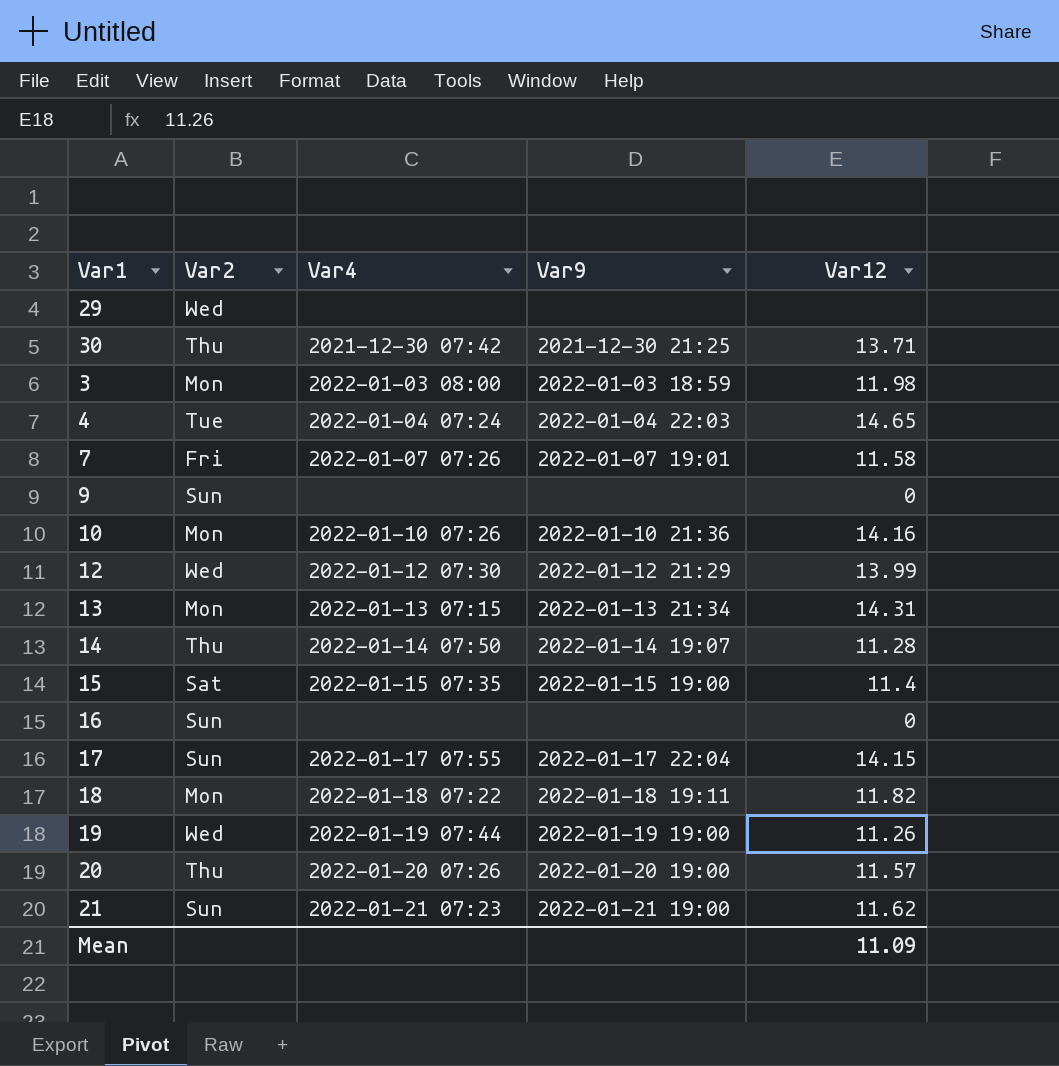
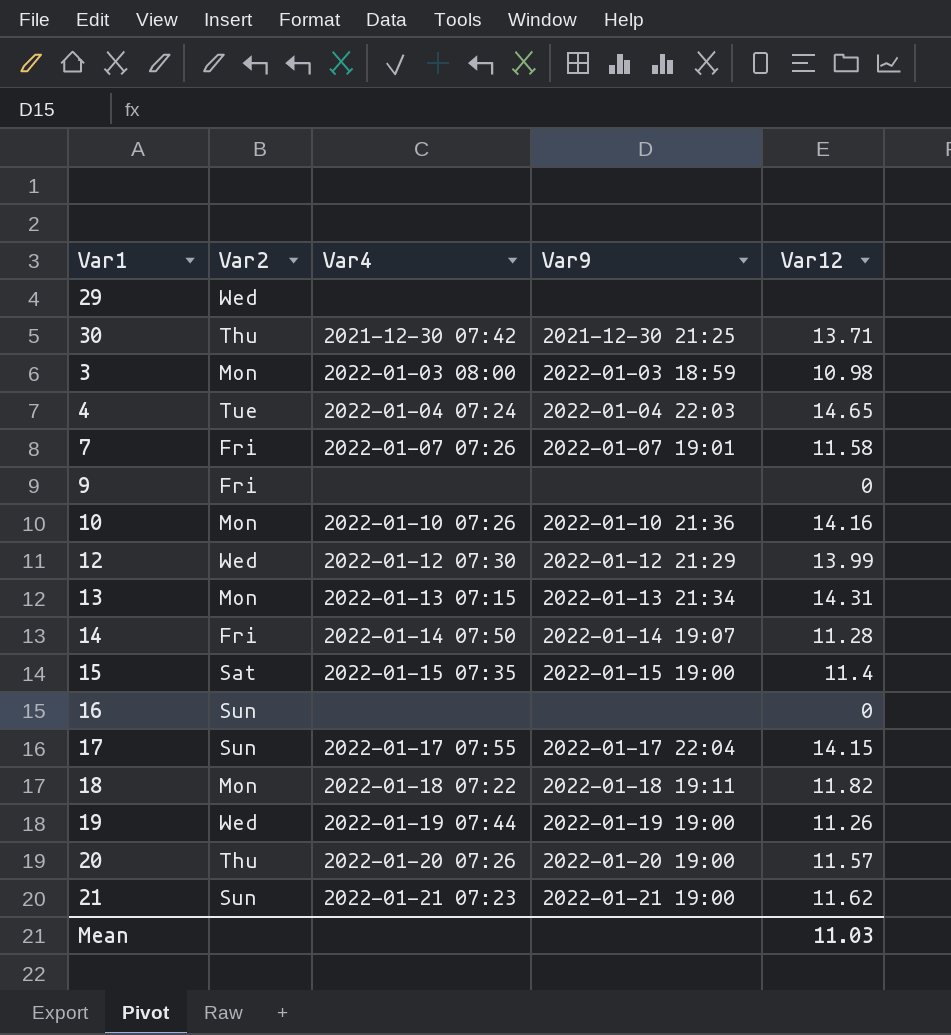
3 | Var12: 11.98 -> 10.98
9 | Var2: Sun -> Fri
14 | Var2: Thu -> Fri
Mean | Var12: 11.09 -> 11.03

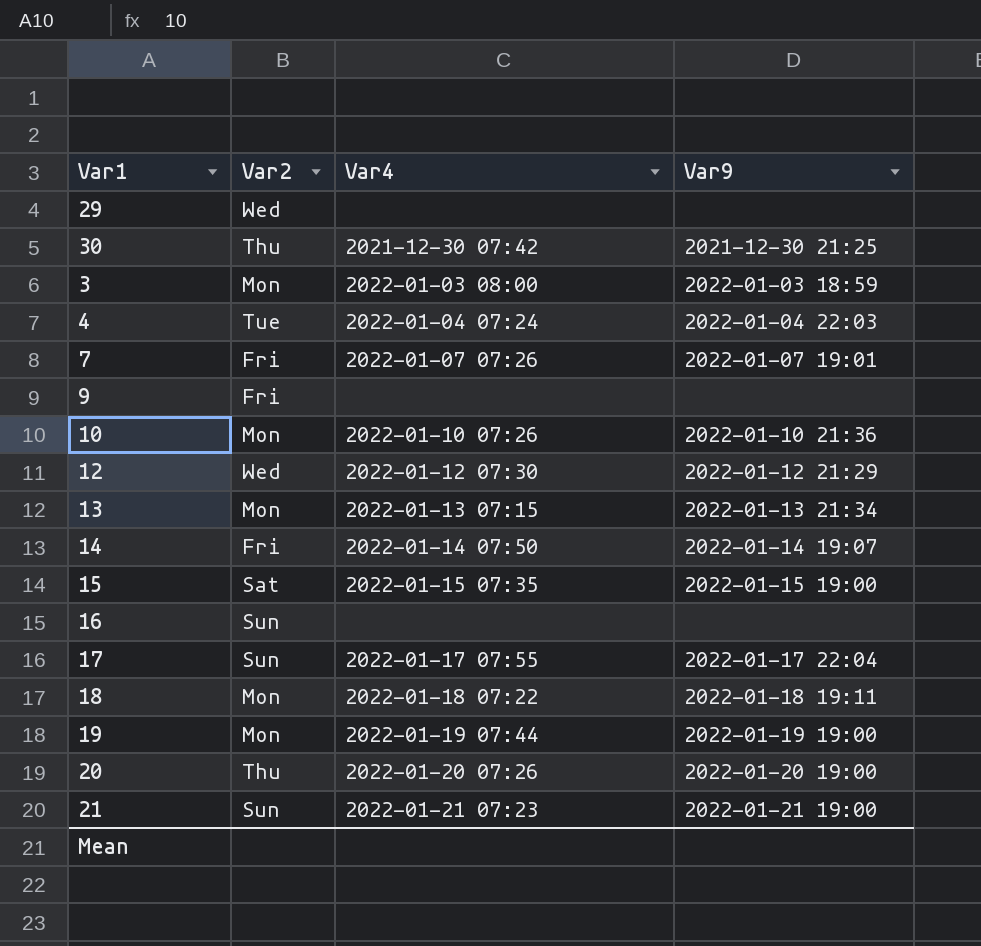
column Var12 | position: 5 -> none
19 | Var2: Wed -> Mon

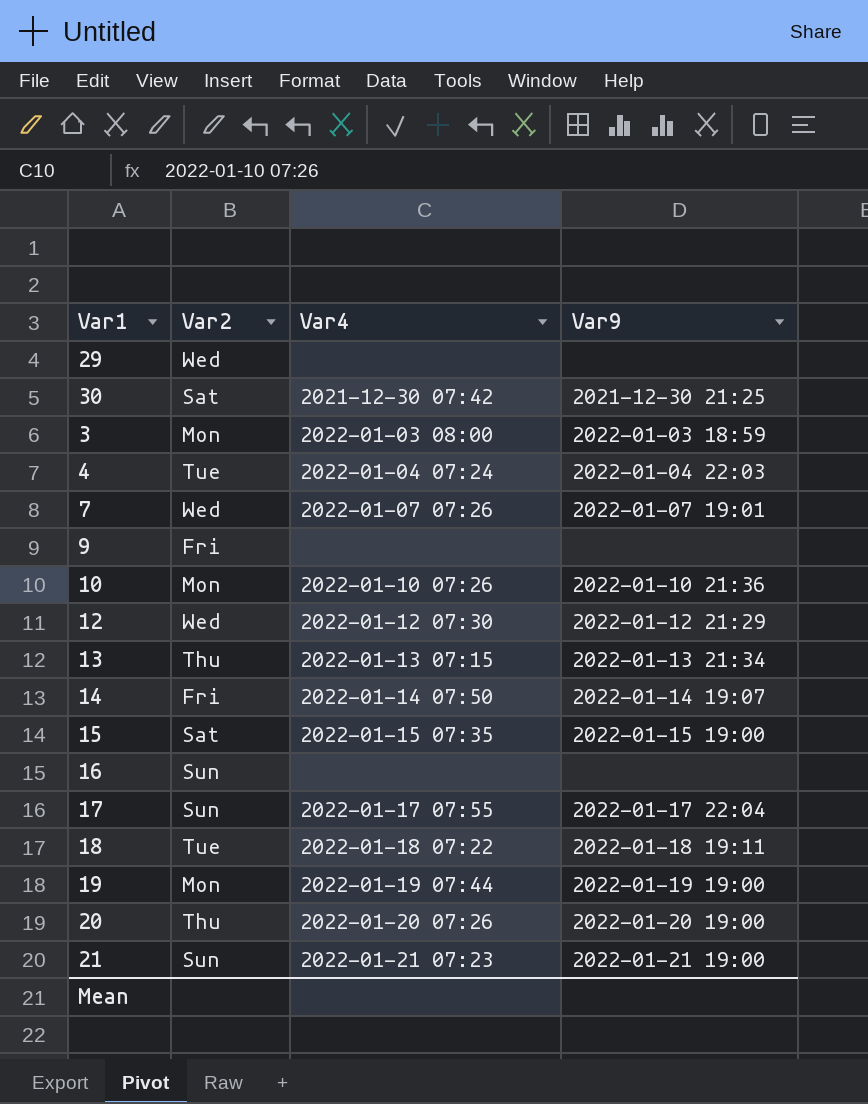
30 | Var2: Thu -> Sat
7 | Var2: Fri -> Wed
13 | Var2: Mon -> Thu
18 | Var2: Mon -> Tue

